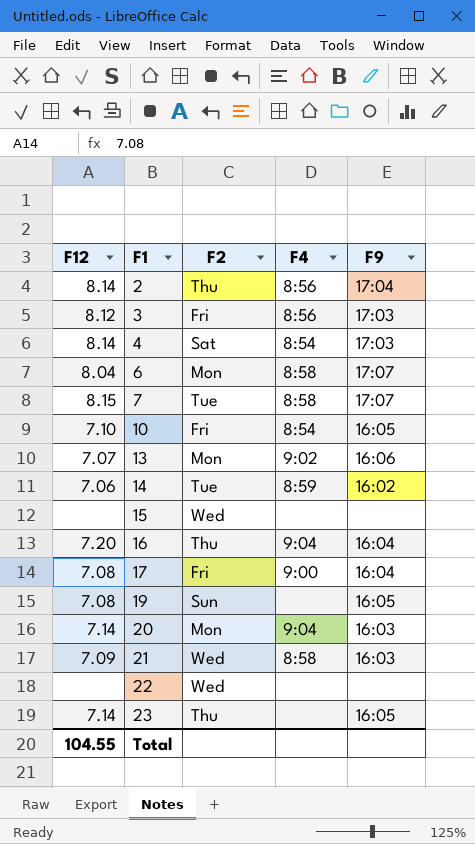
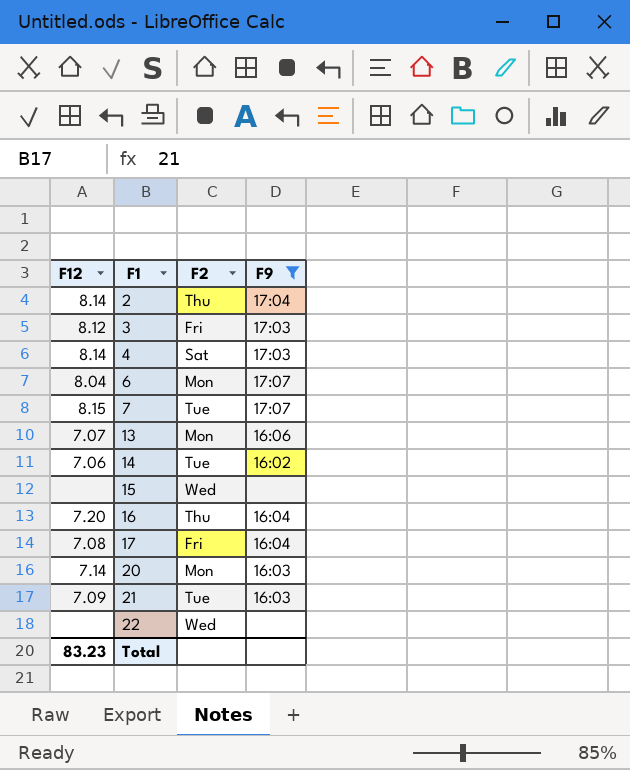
filter: none -> F9 != 16:05
column F4 | position: 4 -> none
21 | F2: Wed -> Tue
Total | F12: 104.55 -> 83.23

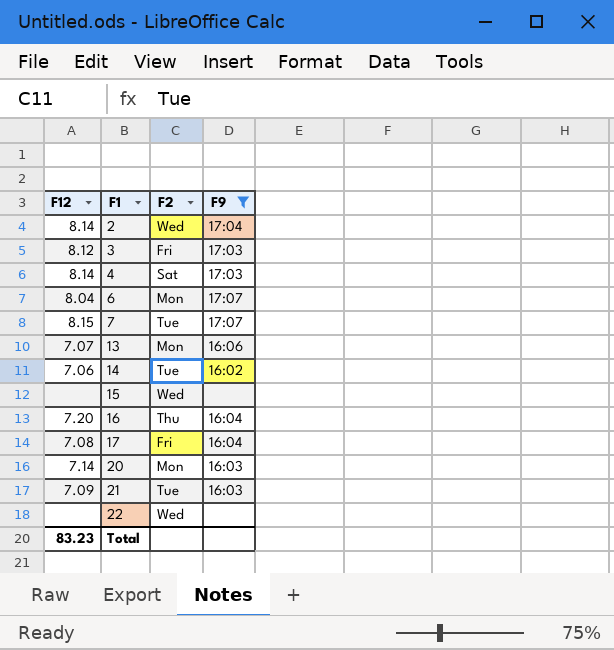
2 | F2: Thu -> Wed

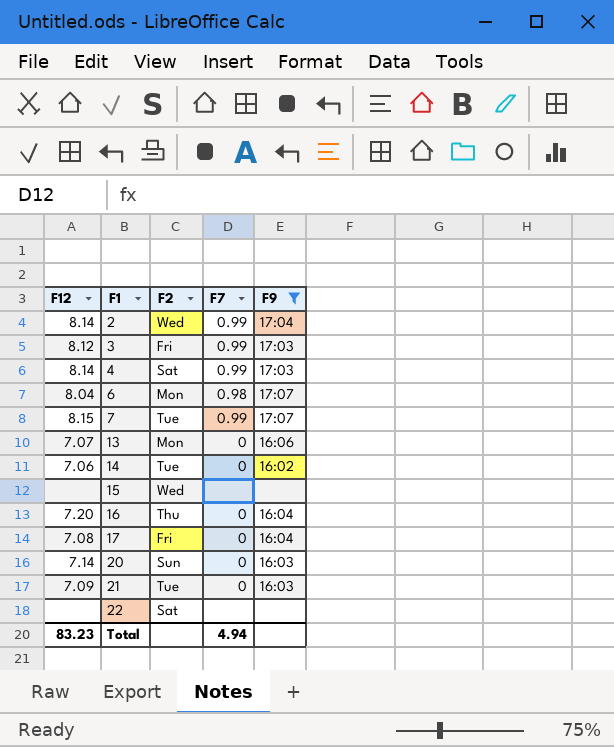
column F7 | position: none -> 4
20 | F2: Mon -> Sun
22 | F2: Wed -> Sat

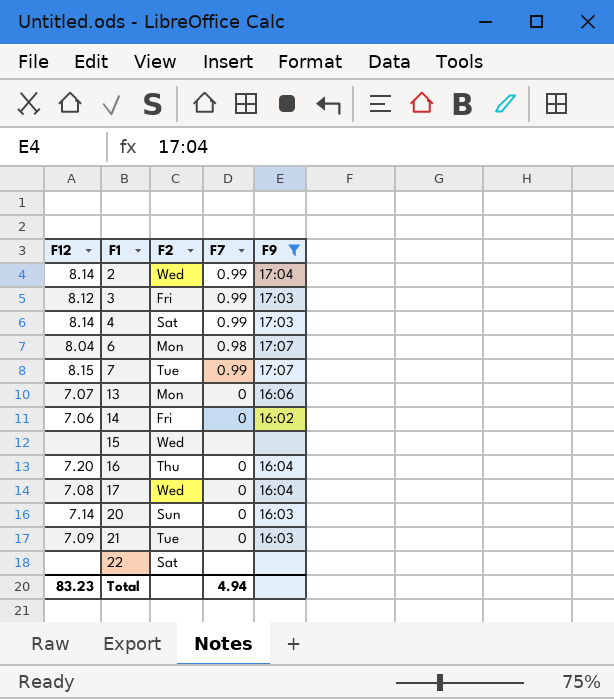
14 | F2: Tue -> Fri
17 | F2: Fri -> Wed

